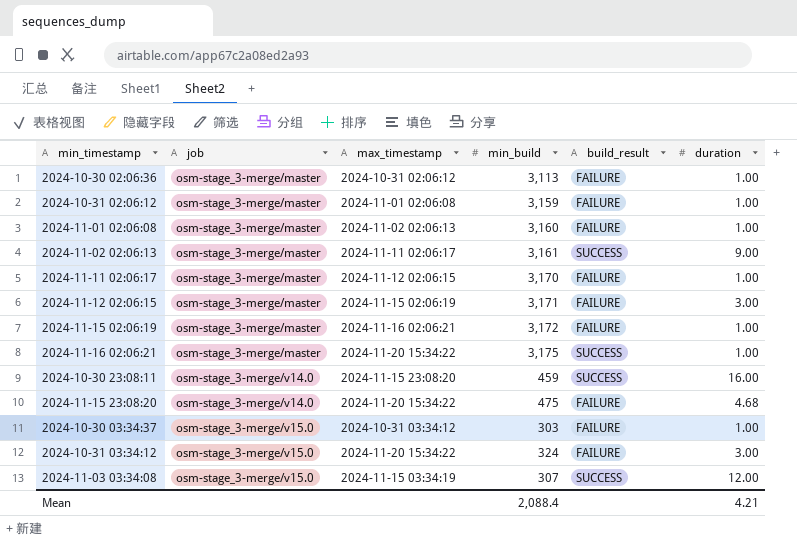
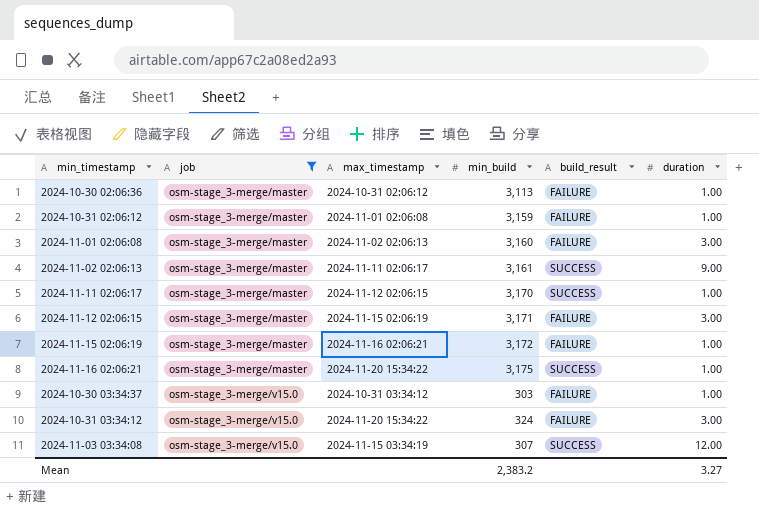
filter: none -> job != osm-stage_3-merge/v14.0
2024-11-01 02:06:08 | duration: 1.00 -> 3.00
2024-11-11 02:06:17 | build_result: FAILURE -> SUCCESS
Mean | min_build: 2,088.4 -> 2,383.2
Mean | duration: 4.21 -> 3.27

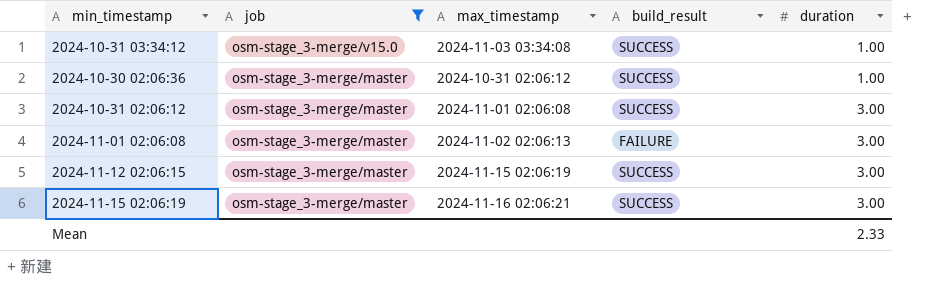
row order: job ascending -> job descending
column min_build | position: 4 -> none
row 2024-11-02 02:06:13: osm-stage_3-merge/master | 2024-11-11 02:06:17 | 3,161 | SUCCESS | 9.00 -> none
row 2024-11-11 02:06:17: osm-stage_3-merge/master | 2024-11-12 02:06:15 | 3,170 | SUCCESS | 1.00 -> none
row 2024-11-16 02:06:21: osm-stage_3-merge/master | 2024-11-20 15:34:22 | 3,175 | SUCCESS | 1.00 -> none
row 2024-10-30 03:34:37: osm-stage_3-merge/v15.0 | 2024-10-31 03:34:12 | 303 | FAILURE | 1.00 -> none
row 2024-11-03 03:34:08: osm-stage_3-merge/v15.0 | 2024-11-15 03:34:19 | 307 | SUCCESS | 12.00 -> none
2024-10-31 03:34:12 | max_timestamp: 2024-11-20 15:34:22 -> 2024-11-03 03:34:08
2024-10-31 03:34:12 | build_result: FAILURE -> SUCCESS
2024-10-31 03:34:12 | duration: 3.00 -> 1.00
2024-10-30 02:06:36 | build_result: FAILURE -> SUCCESS
2024-10-31 02:06:12 | build_result: FAILURE -> SUCCESS
2024-10-31 02:06:12 | duration: 1.00 -> 3.00
2024-11-12 02:06:15 | build_result: FAILURE -> SUCCESS
2024-11-15 02:06:19 | build_result: FAILURE -> SUCCESS
2024-11-15 02:06:19 | duration: 1.00 -> 3.00
Mean | duration: 3.27 -> 2.33

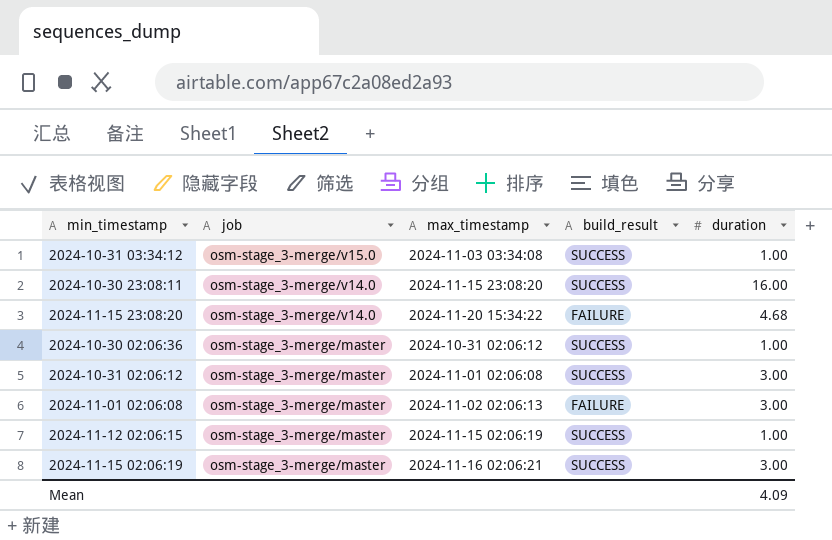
filter: job != osm-stage_3-merge/v14.0 -> none
2024-11-12 02:06:15 | duration: 3.00 -> 1.00
Mean | duration: 2.33 -> 4.09

